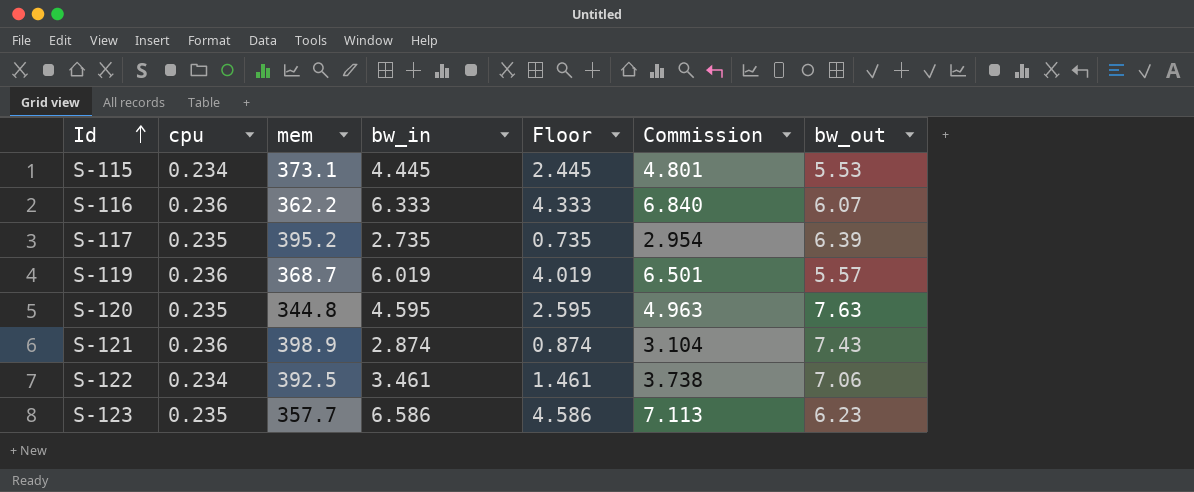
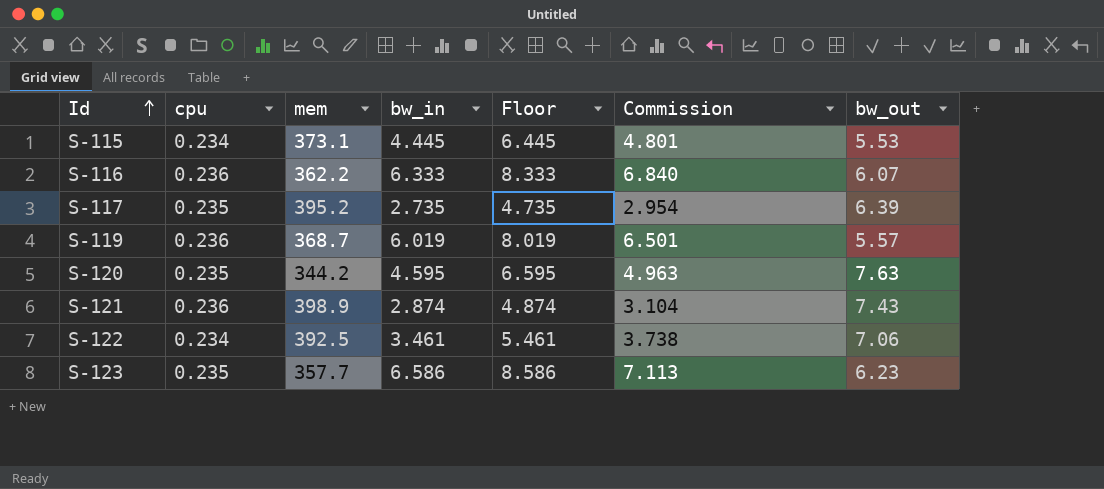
column Floor | formula: [bw_in] - 2 -> [bw_in] + 2
S-120 | mem: 344.8 -> 344.2

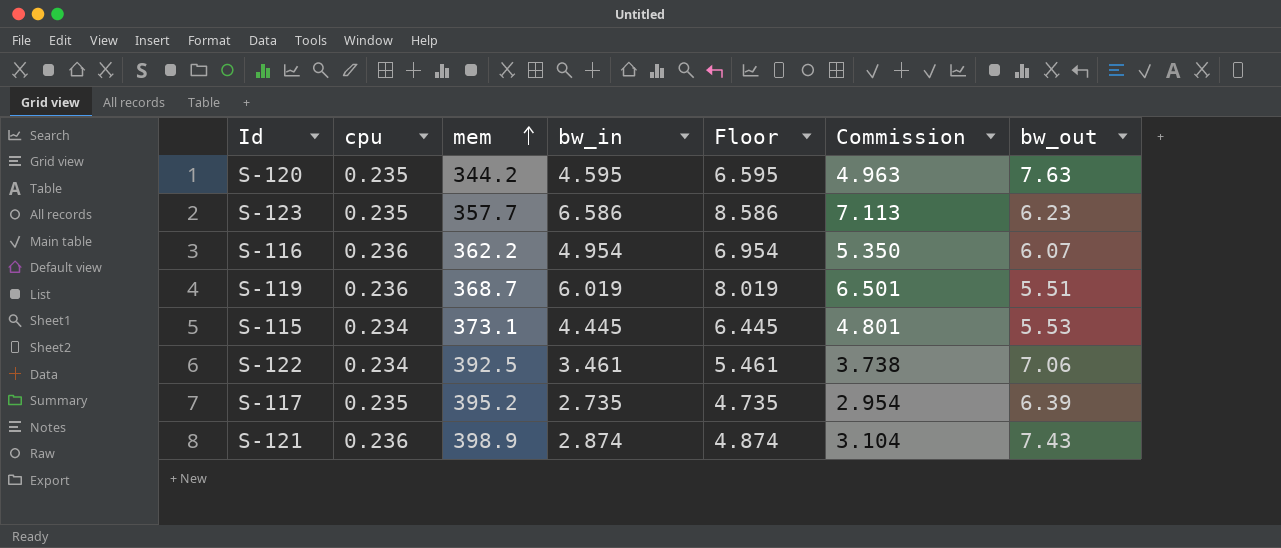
row order: Id ascending -> mem ascending
S-116 | bw_in: 6.333 -> 4.954
S-116 | Floor: 8.333 -> 6.954
S-116 | Commission: 6.840 -> 5.350
S-119 | bw_out: 5.57 -> 5.51

